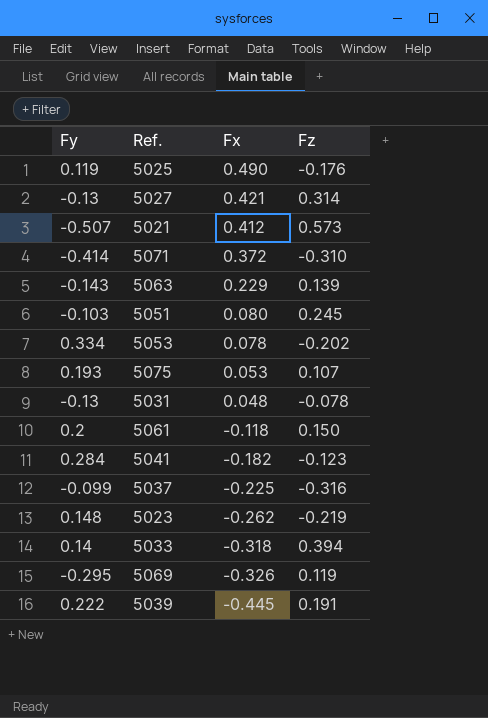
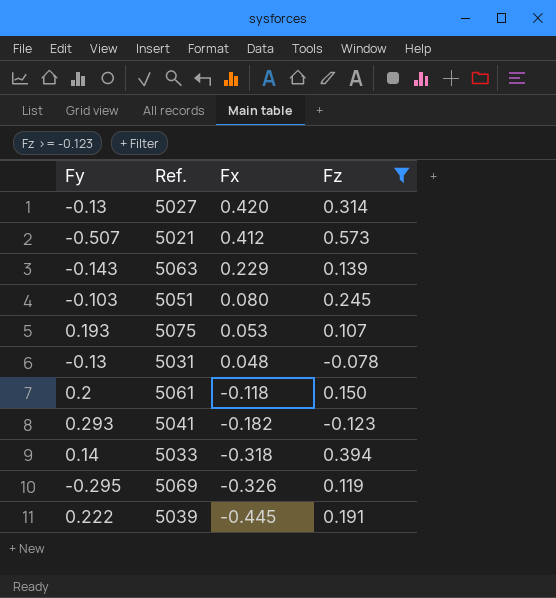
filter: none -> Fz >= -0.123
5027 | Fx: 0.421 -> 0.420
5041 | Fy: 0.284 -> 0.293

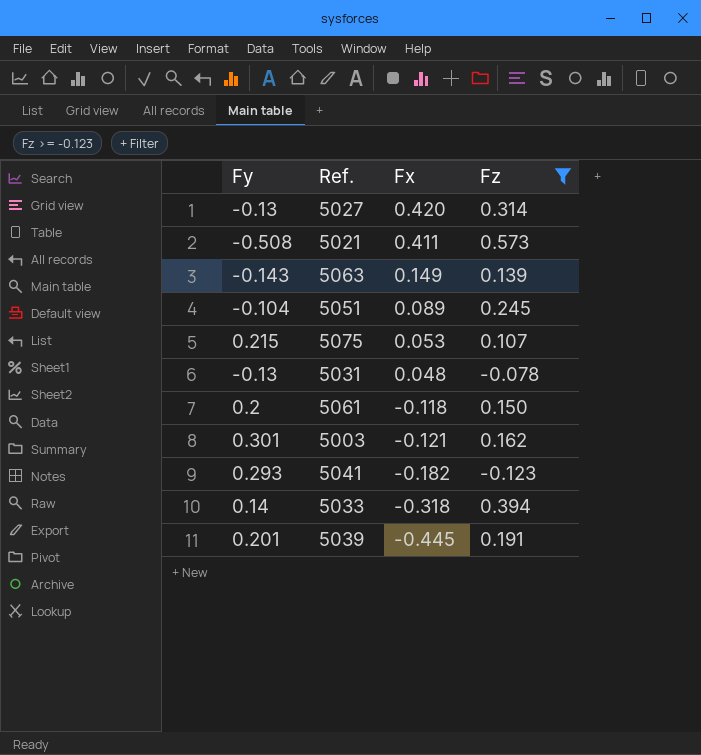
row 5069: -0.295 | -0.326 | 0.119 -> none
5021 | Fy: -0.507 -> -0.508
5021 | Fx: 0.412 -> 0.411
5063 | Fx: 0.229 -> 0.149
5051 | Fy: -0.103 -> -0.104
5051 | Fx: 0.080 -> 0.089
5075 | Fy: 0.193 -> 0.215
row 5003: none -> 0.301 | -0.121 | 0.162
5039 | Fy: 0.222 -> 0.201

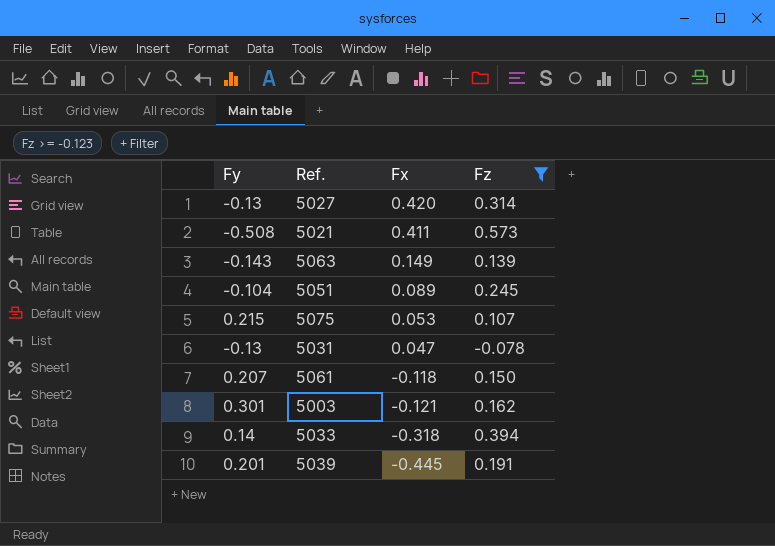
row 5041: 0.293 | -0.182 | -0.123 -> none
5031 | Fx: 0.048 -> 0.047
5061 | Fy: 0.2 -> 0.207

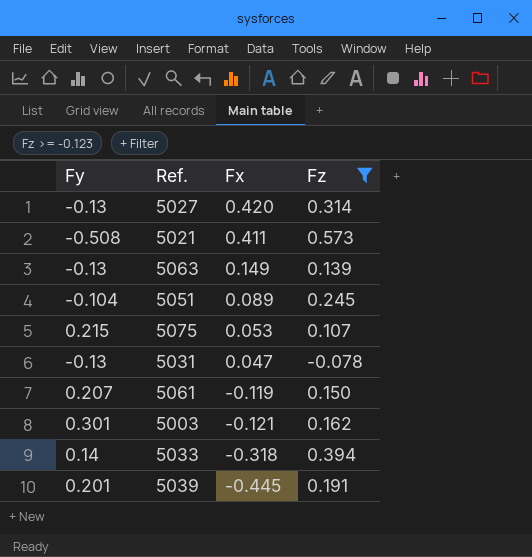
5063 | Fy: -0.143 -> -0.13
5061 | Fx: -0.118 -> -0.119

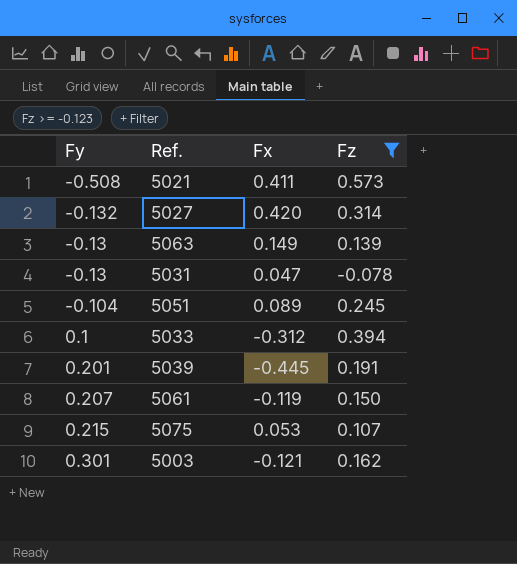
row order: Fx descending -> Fy ascending
5027 | Fy: -0.13 -> -0.132
5033 | Fy: 0.14 -> 0.1
5033 | Fx: -0.318 -> -0.312

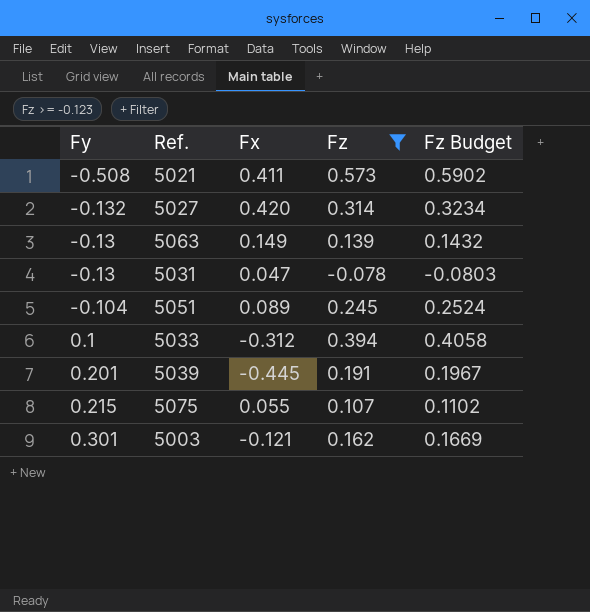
column Fz Budget | formula: none -> [Fz] * 1.03
row 5061: 0.207 | -0.119 | 0.150 -> none
5075 | Fx: 0.053 -> 0.055

